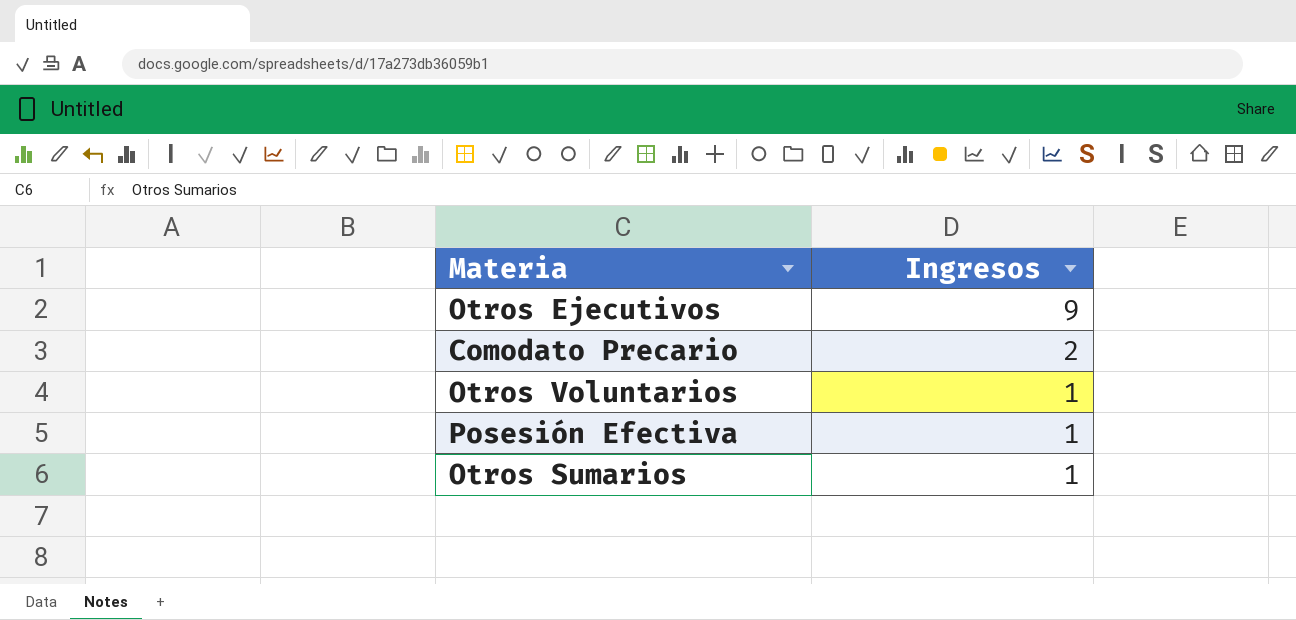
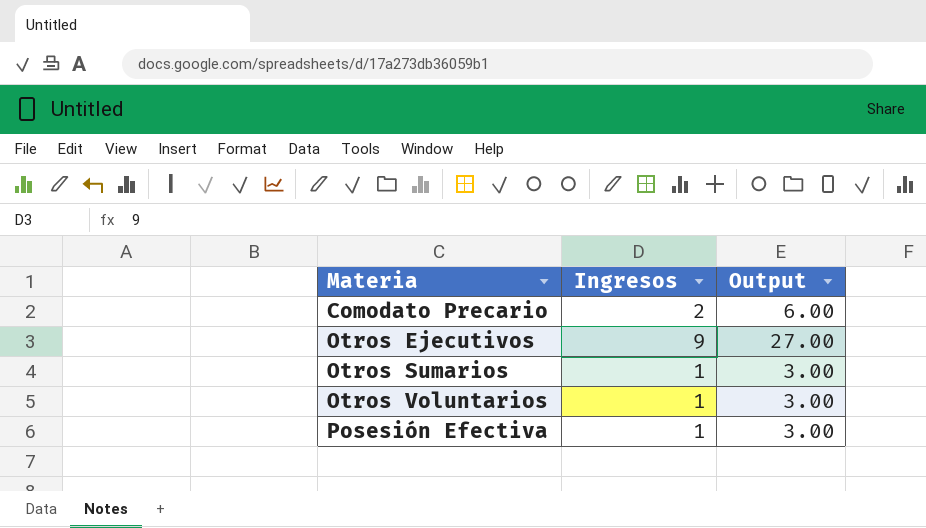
row order: Ingresos descending -> Materia ascending
column Output | formula: none -> [Ingresos] * 3

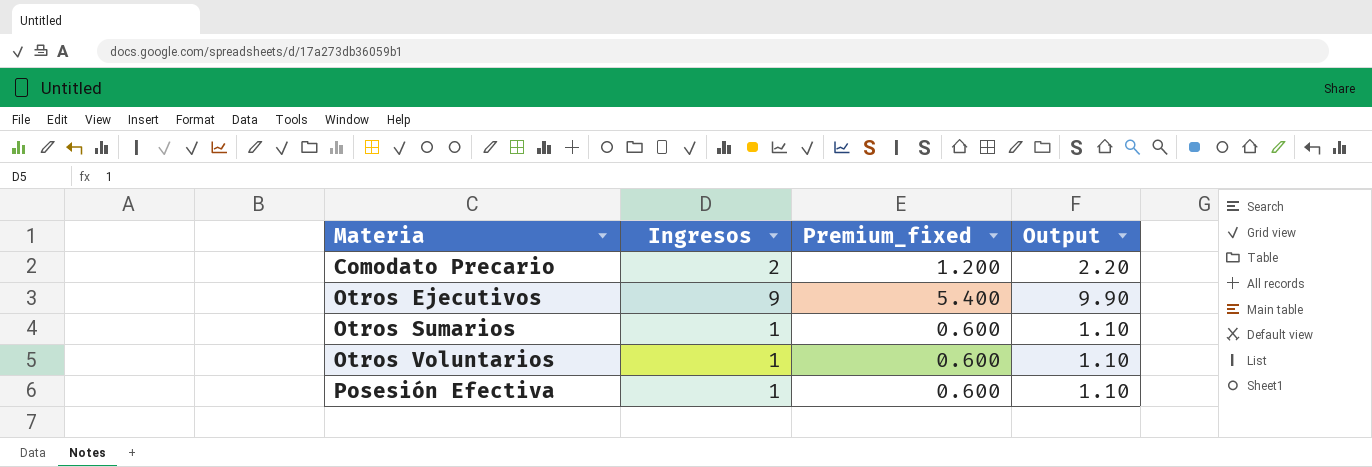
column Premium_fixed | formula: none -> [Ingresos] * 0.6
column Output | formula: [Ingresos] * 3 -> [Ingresos] * 1.1

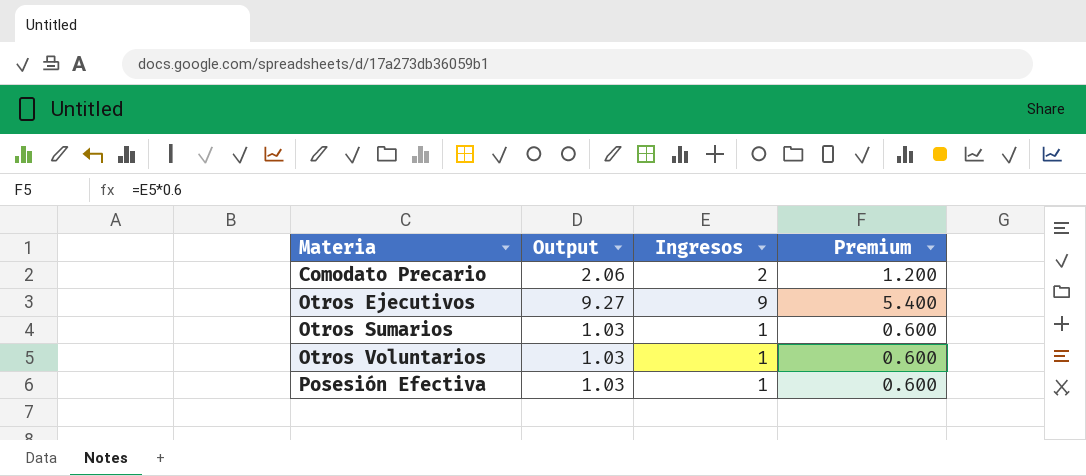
column Output | formula: [Ingresos] * 1.1 -> [Ingresos] * 1.03
column Output | position: 4 -> 2
column name: Premium_fixed -> Premium

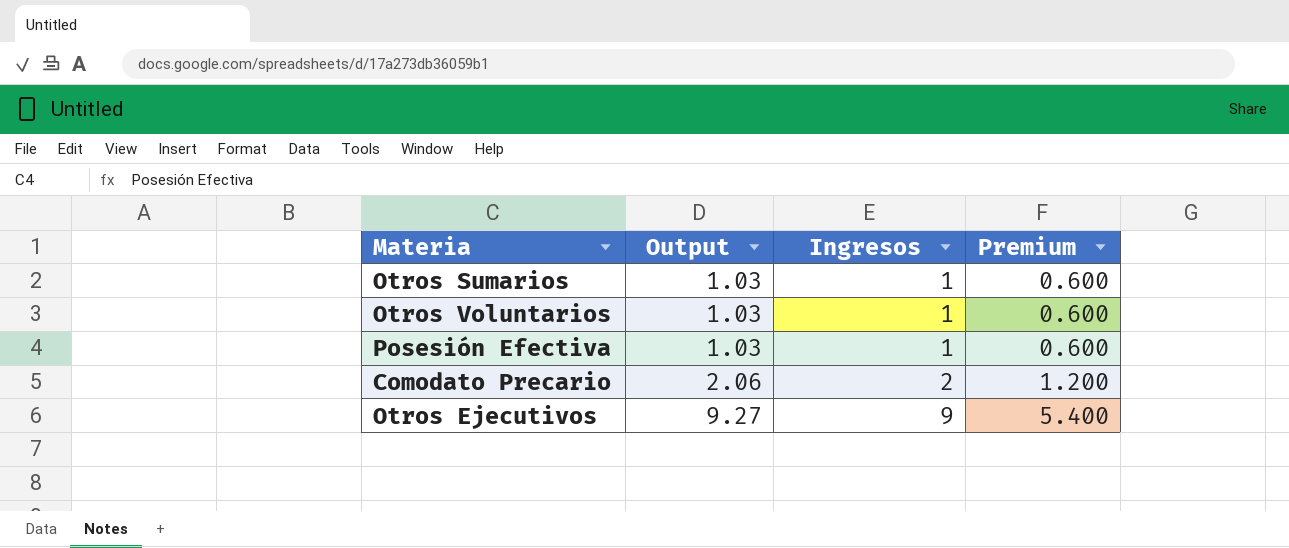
row order: Materia ascending -> Output ascending

